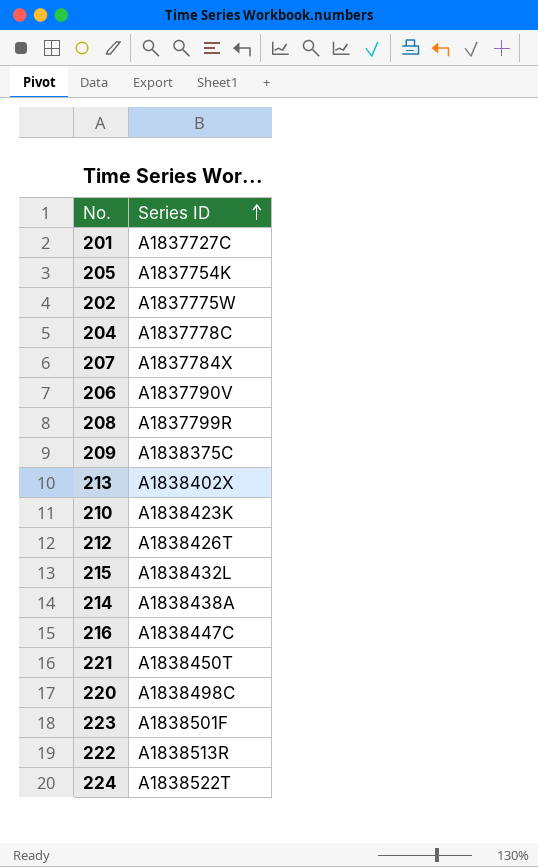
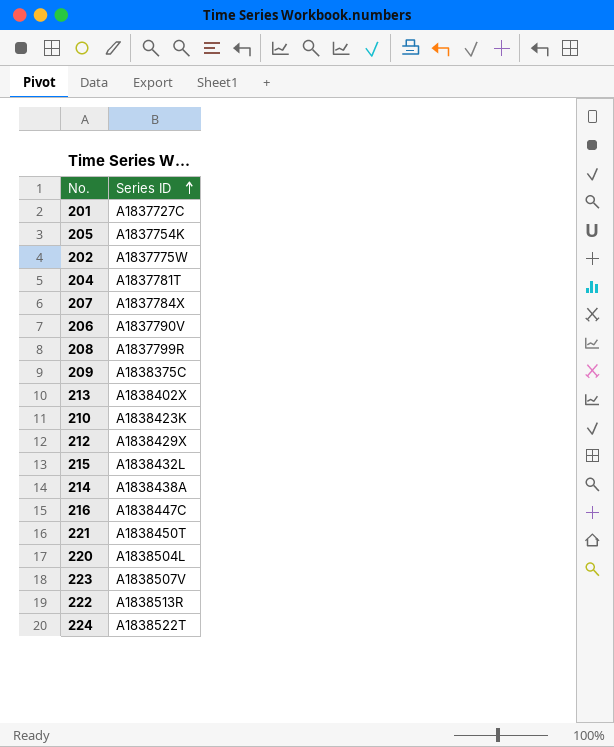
204 | Series ID: A1837778C -> A1837781T
212 | Series ID: A1838426T -> A1838429X
220 | Series ID: A1838498C -> A1838504L
223 | Series ID: A1838501F -> A1838507V

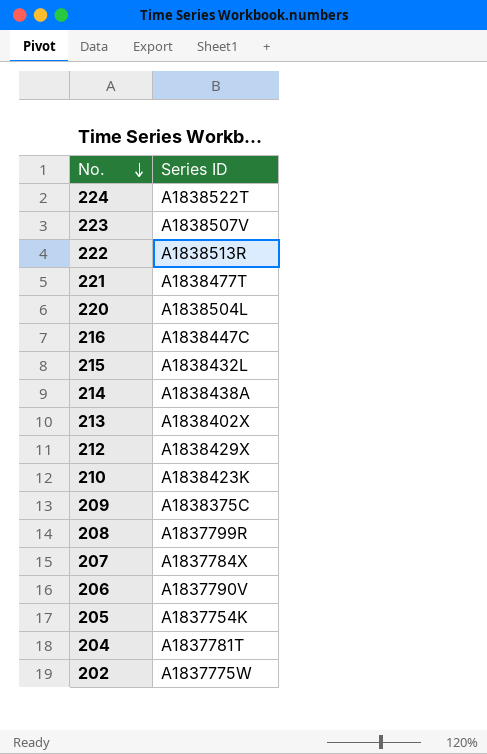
row order: Series ID ascending -> No. descending
row 201: A1837727C -> none
221 | Series ID: A1838450T -> A1838477T

